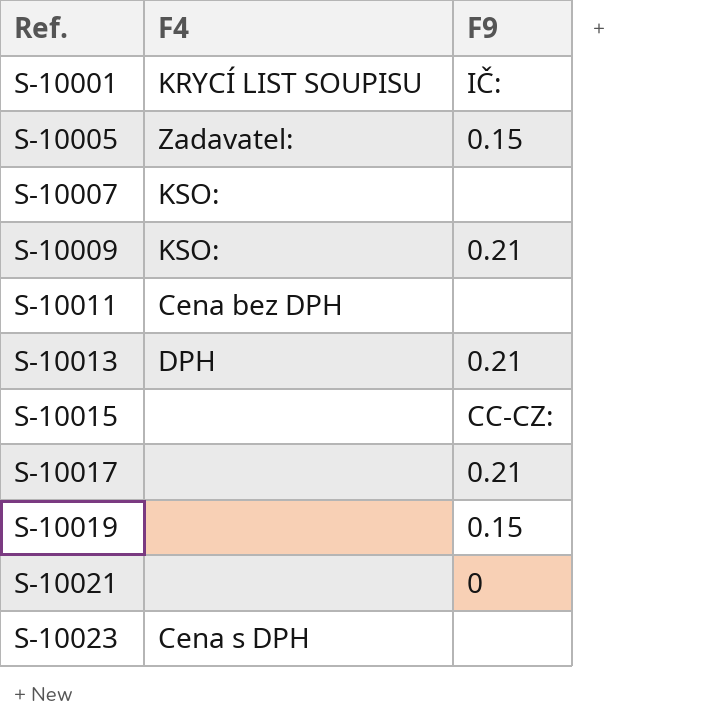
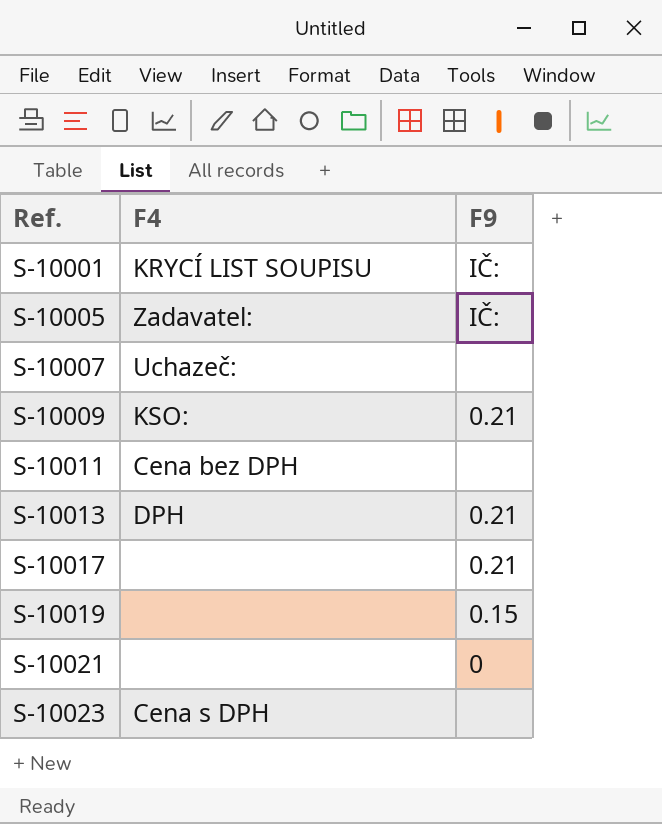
row S-10015: none | CC-CZ: -> none
S-10005 | F9: 0.15 -> IČ:
S-10007 | F4: KSO: -> Uchazeč:

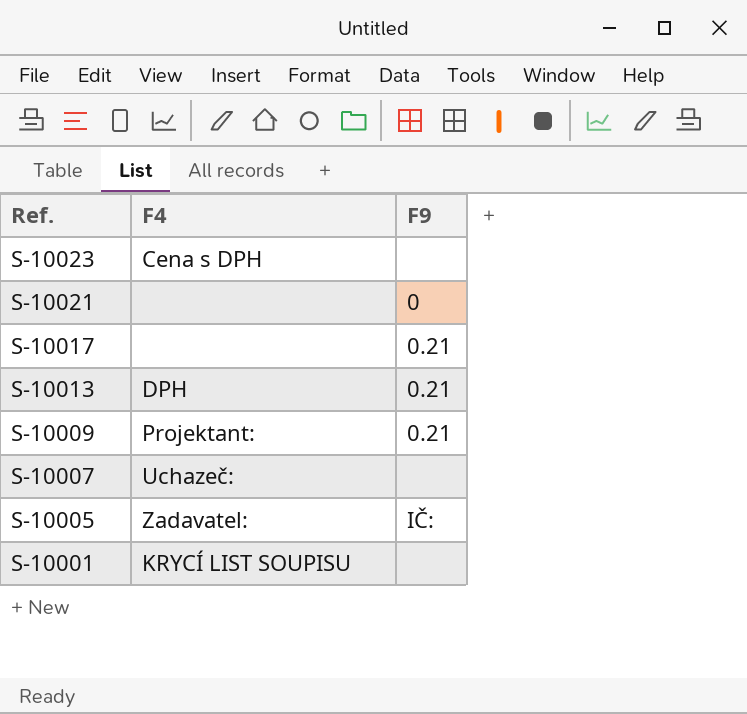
row order: Ref. ascending -> Ref. descending
row S-10011: Cena bez DPH | none -> none
row S-10019: none | 0.15 -> none
S-10009 | F4: KSO: -> Projektant:
S-10001 | F9: IČ: -> none

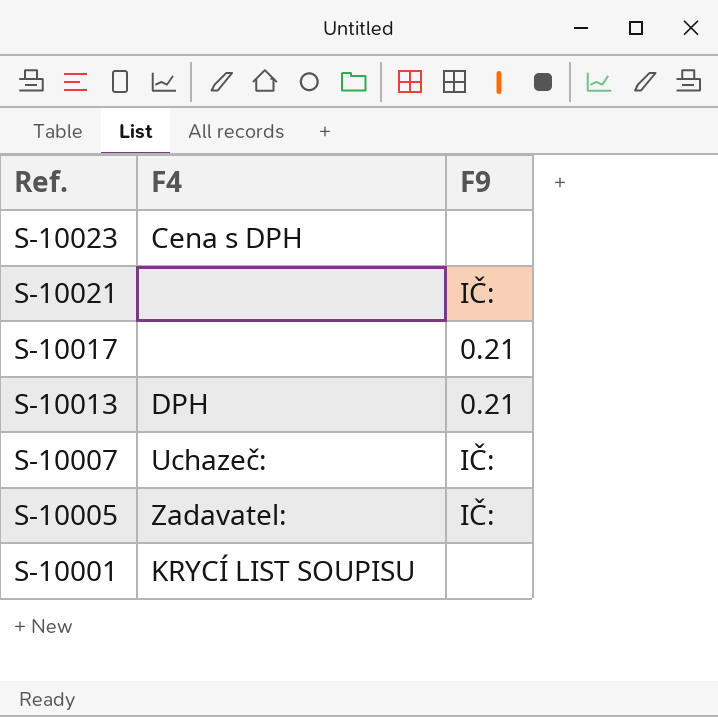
row S-10009: Projektant: | 0.21 -> none
S-10021 | F9: 0 -> IČ:
S-10007 | F9: none -> IČ:

